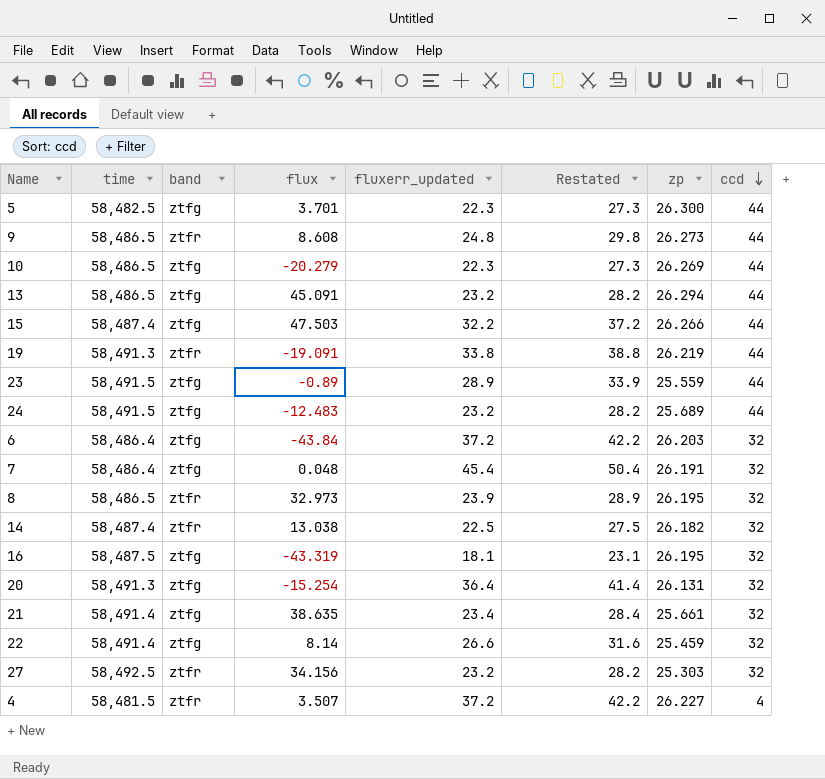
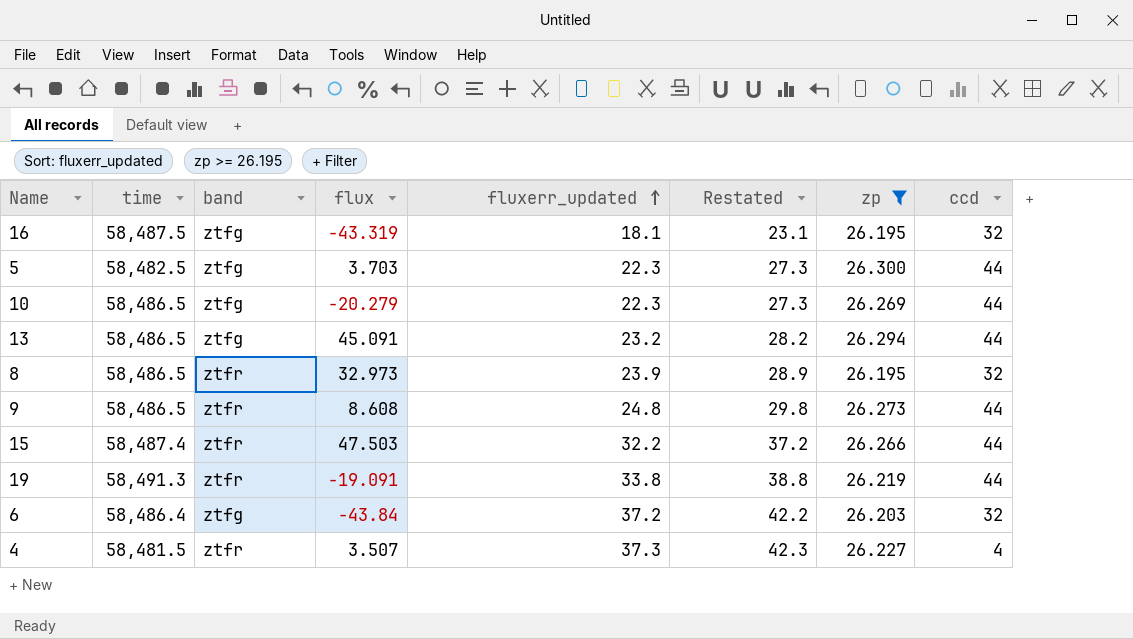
filter: none -> zp >= 26.195
row order: ccd descending -> fluxerr_updated ascending
5 | flux: 3.701 -> 3.703
15 | band: ztfg -> ztfr
4 | fluxerr_updated: 37.2 -> 37.3
4 | Restated: 42.2 -> 42.3

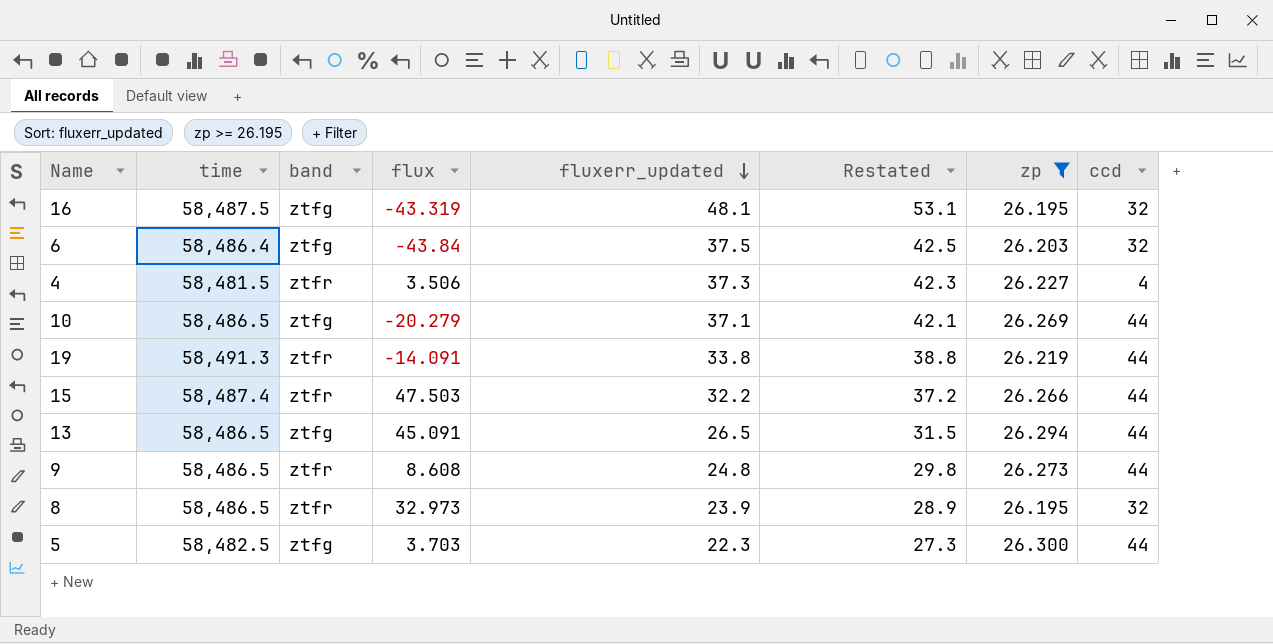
row order: fluxerr_updated ascending -> fluxerr_updated descending
16 | fluxerr_updated: 18.1 -> 48.1
16 | Restated: 23.1 -> 53.1
6 | fluxerr_updated: 37.2 -> 37.5
6 | Restated: 42.2 -> 42.5
4 | flux: 3.507 -> 3.506
10 | fluxerr_updated: 22.3 -> 37.1
10 | Restated: 27.3 -> 42.1
19 | flux: -19.091 -> -14.091
13 | fluxerr_updated: 23.2 -> 26.5
13 | Restated: 28.2 -> 31.5

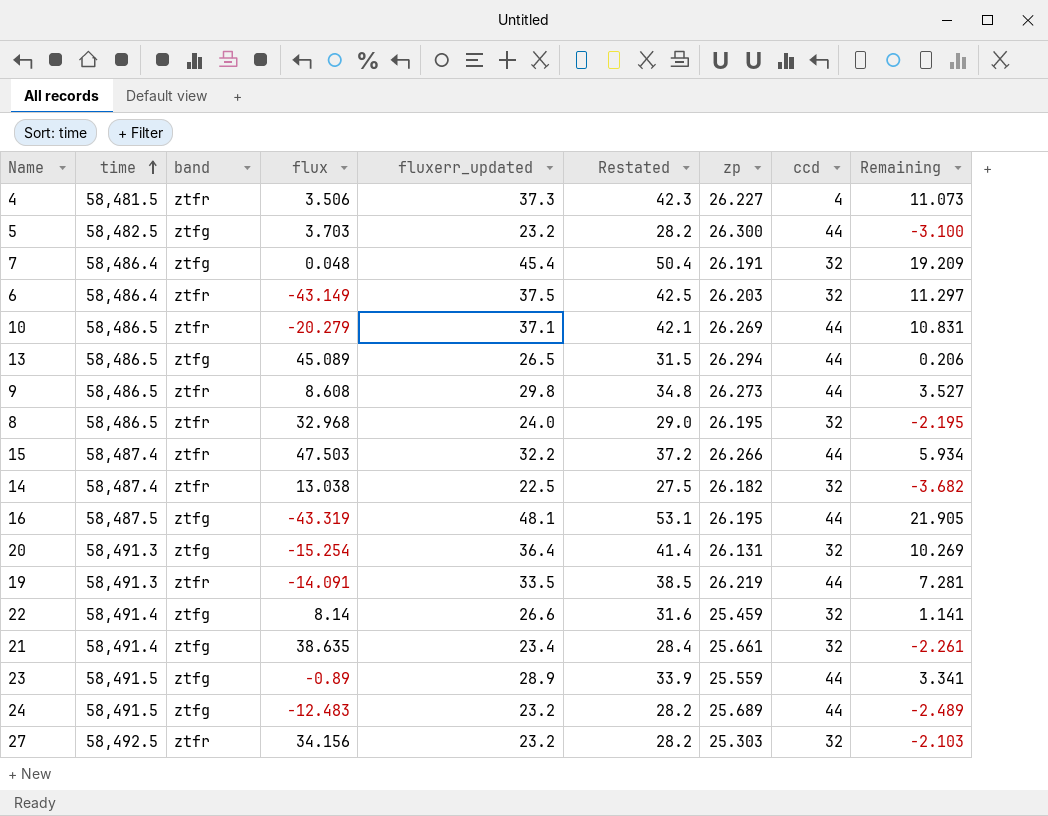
filter: zp >= 26.195 -> none
row order: fluxerr_updated descending -> time ascending
column Remaining | formula: none -> [fluxerr_updated] - [zp]
5 | fluxerr_updated: 22.3 -> 23.2
5 | Restated: 27.3 -> 28.2
6 | band: ztfg -> ztfr
6 | flux: -43.84 -> -43.149
10 | band: ztfg -> ztfr
13 | flux: 45.091 -> 45.089
9 | fluxerr_updated: 24.8 -> 29.8
9 | Restated: 29.8 -> 34.8
8 | flux: 32.973 -> 32.968
8 | fluxerr_updated: 23.9 -> 24.0
8 | Restated: 28.9 -> 29.0
16 | ccd: 32 -> 44
19 | fluxerr_updated: 33.8 -> 33.5
19 | Restated: 38.8 -> 38.5

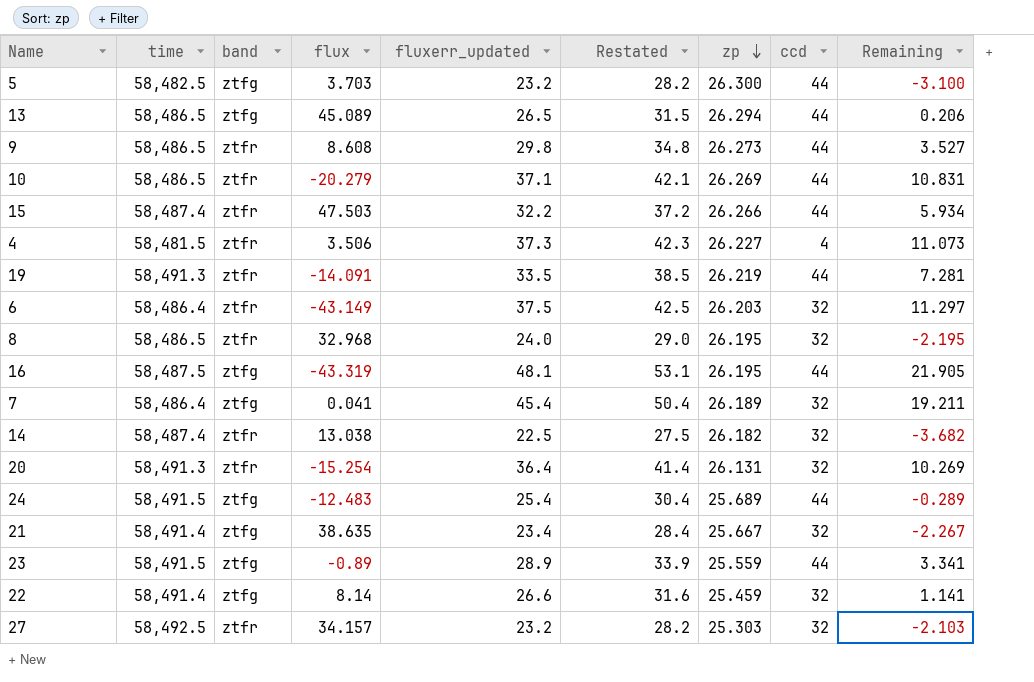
row order: time ascending -> zp descending
7 | flux: 0.048 -> 0.041
7 | zp: 26.191 -> 26.189
7 | Remaining: 19.209 -> 19.211
20 | band: ztfg -> ztfr
24 | fluxerr_updated: 23.2 -> 25.4
24 | Restated: 28.2 -> 30.4
24 | Remaining: -2.489 -> -0.289
21 | zp: 25.661 -> 25.667
21 | Remaining: -2.261 -> -2.267
27 | flux: 34.156 -> 34.157

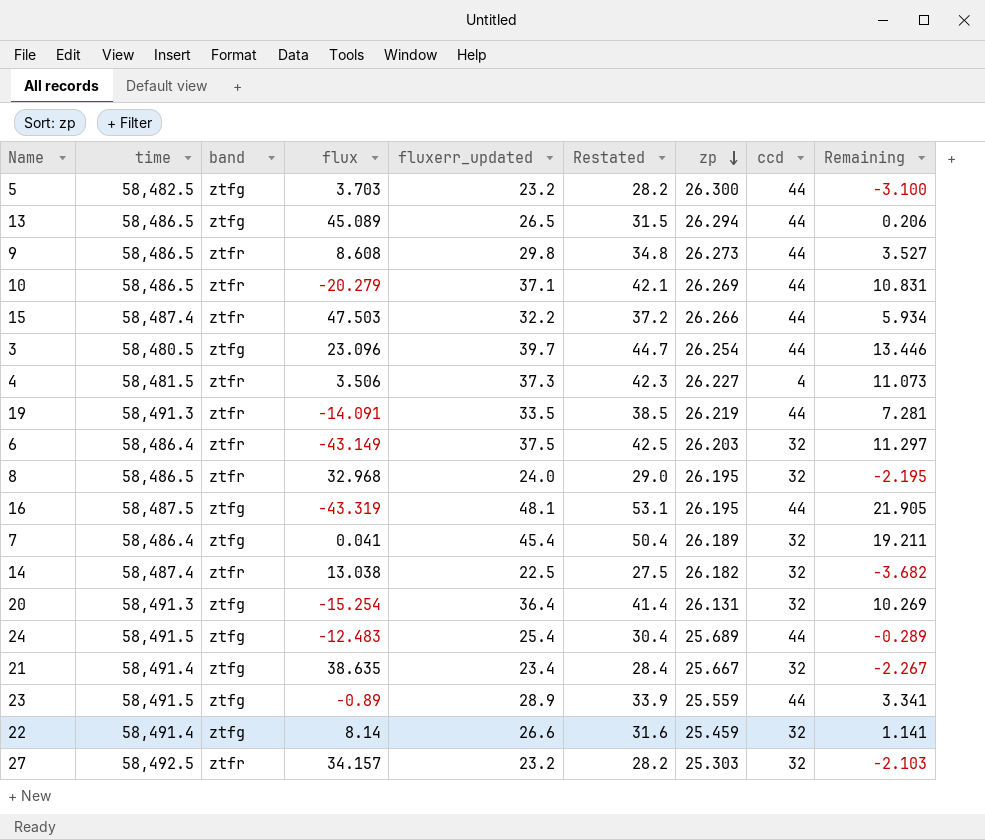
row 3: none -> 58,480.5 | ztfg | 23.096 | 39.7 | 44.7 | 26.254 | 44 | 13.446
20 | band: ztfr -> ztfg

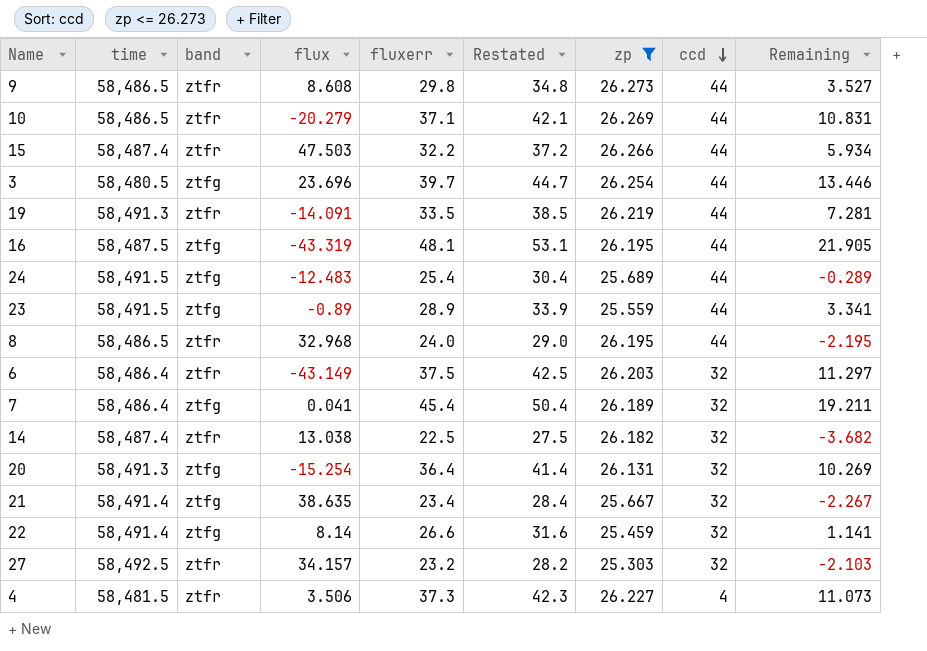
filter: none -> zp <= 26.273
row order: zp descending -> ccd descending
column name: fluxerr_updated -> fluxerr
3 | flux: 23.096 -> 23.696
8 | ccd: 32 -> 44

